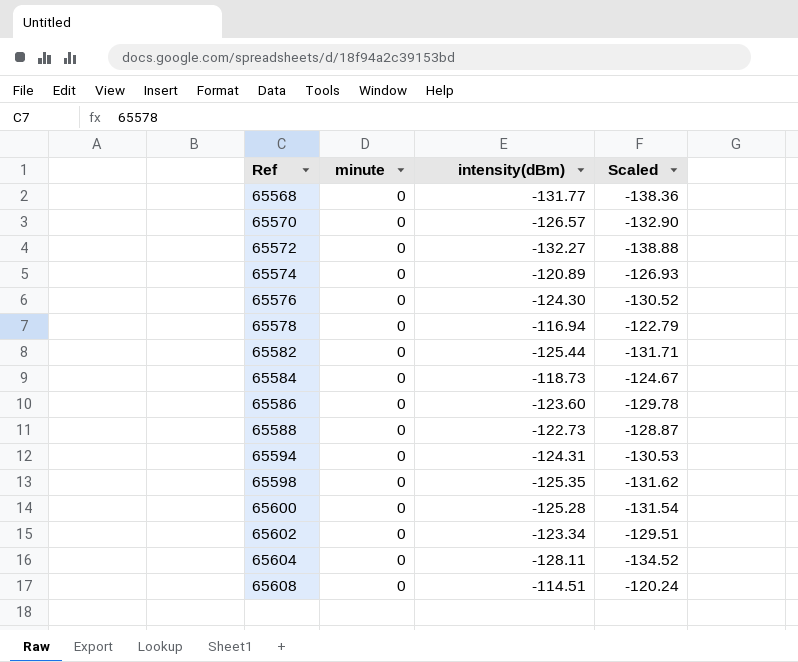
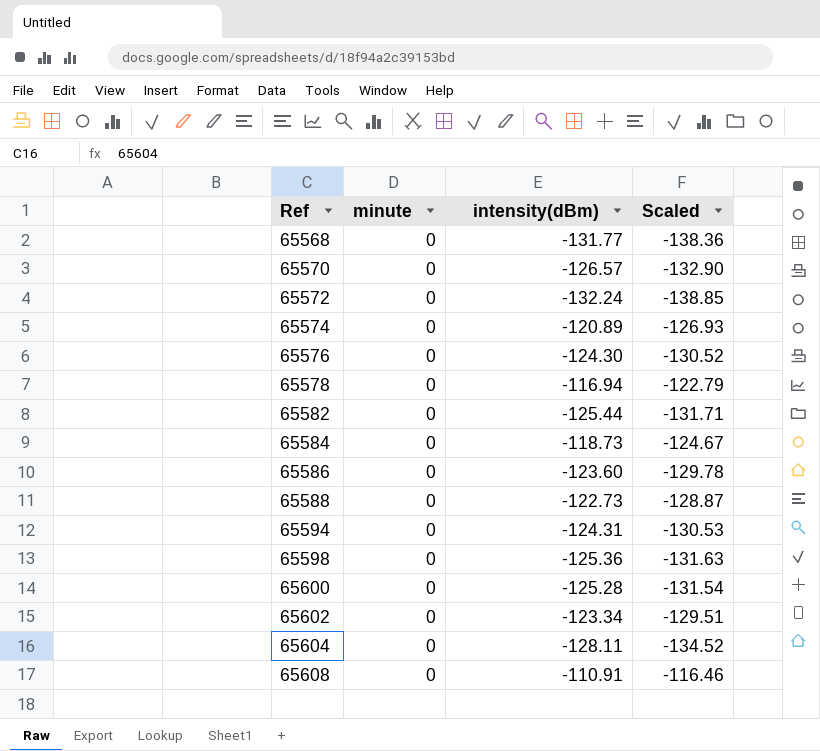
65572 | intensity(dBm): -132.27 -> -132.24
65572 | Scaled: -138.88 -> -138.85
65598 | intensity(dBm): -125.35 -> -125.36
65598 | Scaled: -131.62 -> -131.63
65608 | intensity(dBm): -114.51 -> -110.91
65608 | Scaled: -120.24 -> -116.46

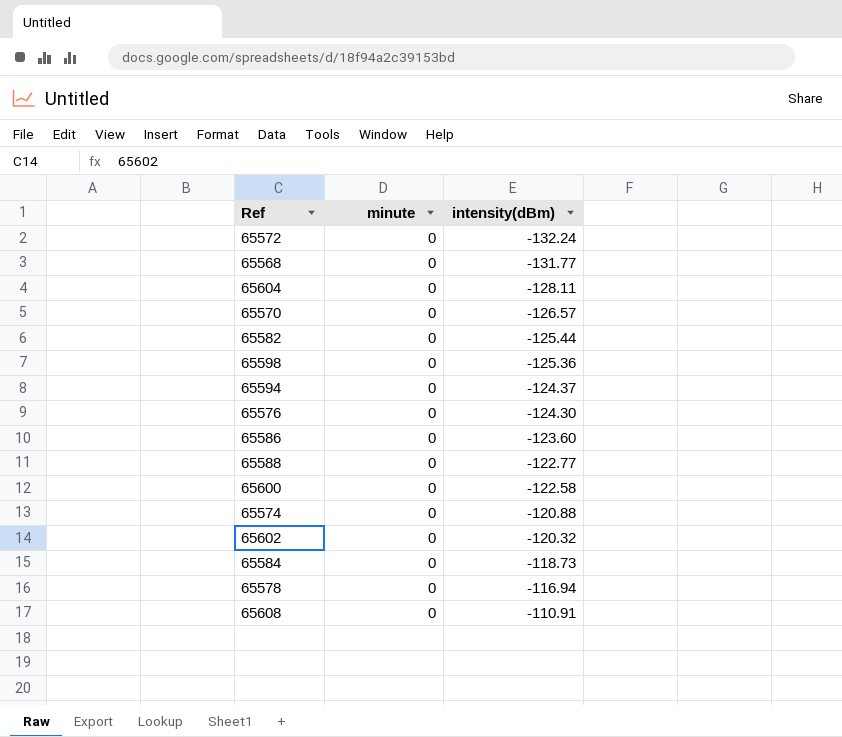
row order: Ref ascending -> intensity(dBm) ascending
column Scaled | formula: [intensity(dBm)] * 1.05 -> none
65594 | intensity(dBm): -124.31 -> -124.37
65588 | intensity(dBm): -122.73 -> -122.77
65600 | intensity(dBm): -125.28 -> -122.58
65574 | intensity(dBm): -120.89 -> -120.88
65602 | intensity(dBm): -123.34 -> -120.32

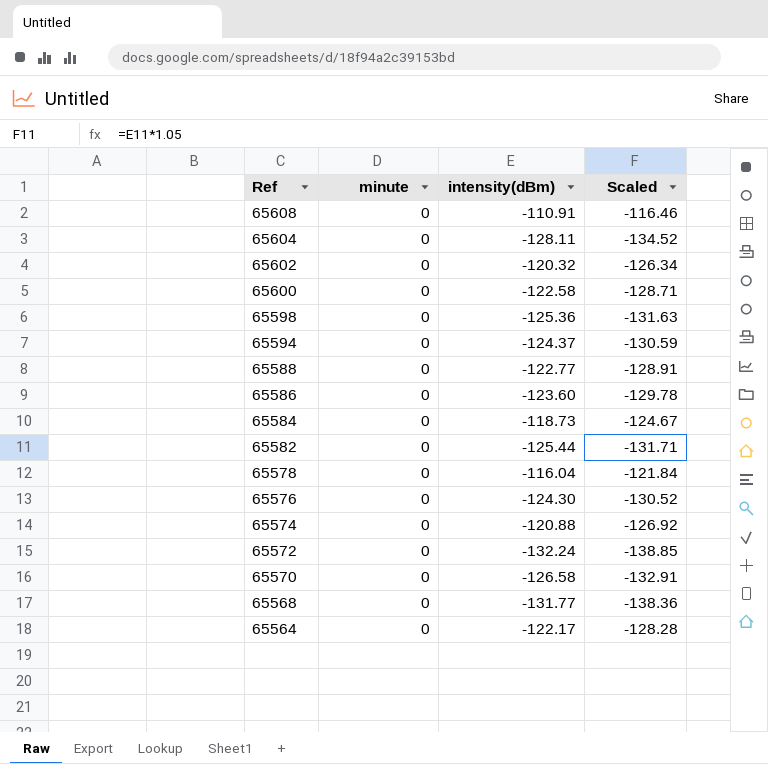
row order: intensity(dBm) ascending -> Ref descending
column Scaled | formula: none -> [intensity(dBm)] * 1.05
65578 | intensity(dBm): -116.94 -> -116.04
65570 | intensity(dBm): -126.57 -> -126.58
row 65564: none -> 0 | -122.17 | -128.28

